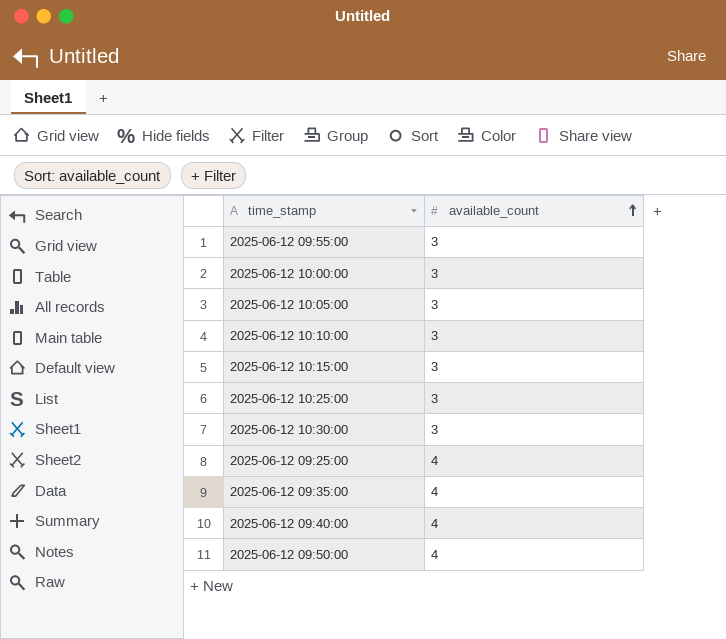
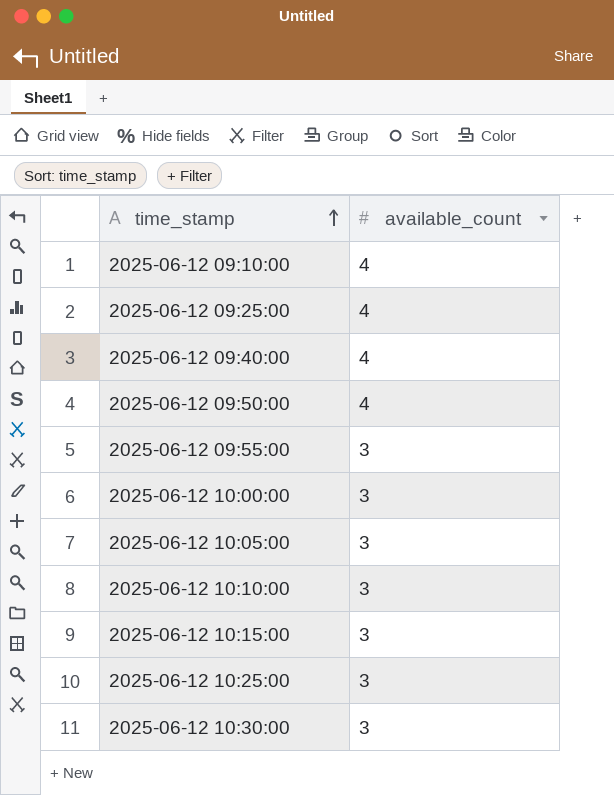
row order: available_count ascending -> time_stamp ascending
row 2025-06-12 09:35:00: 4 -> none
row 2025-06-12 09:10:00: none -> 4

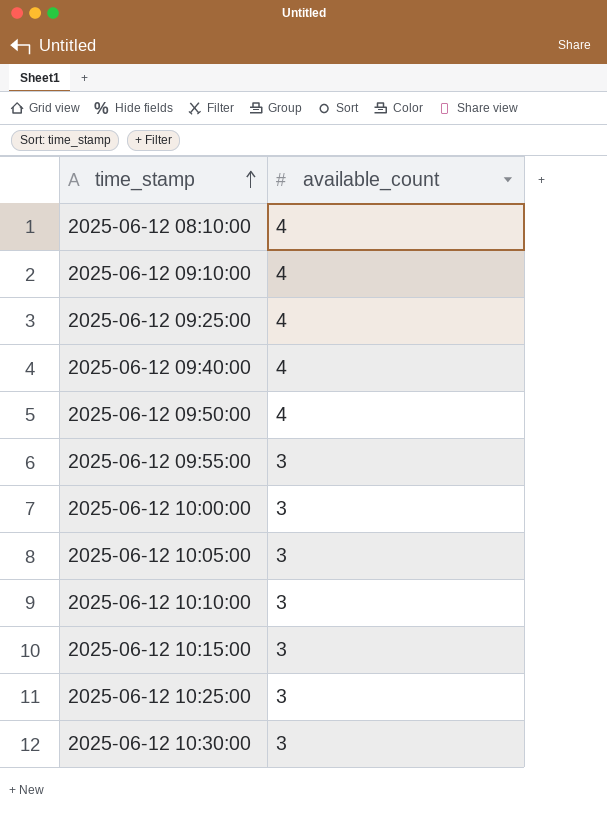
row 2025-06-12 08:10:00: none -> 4

